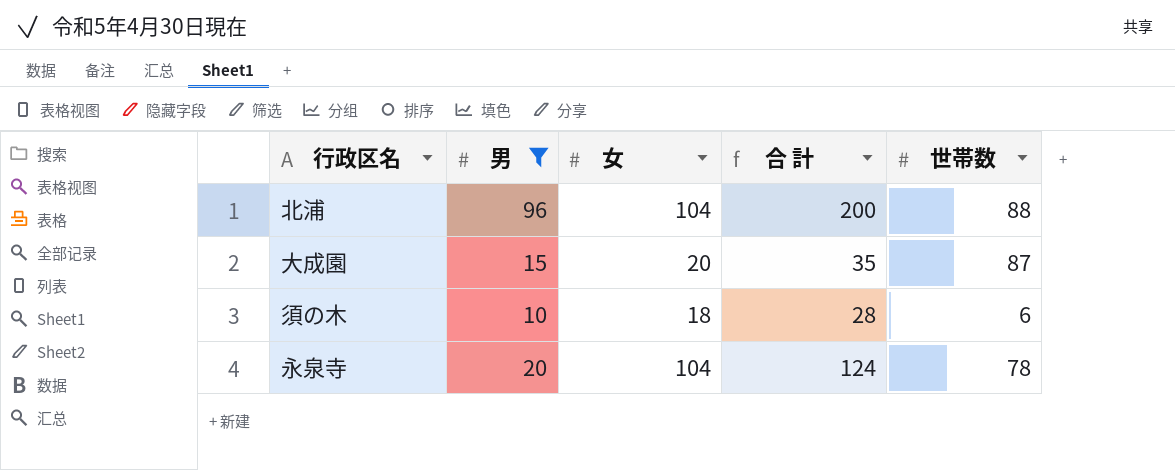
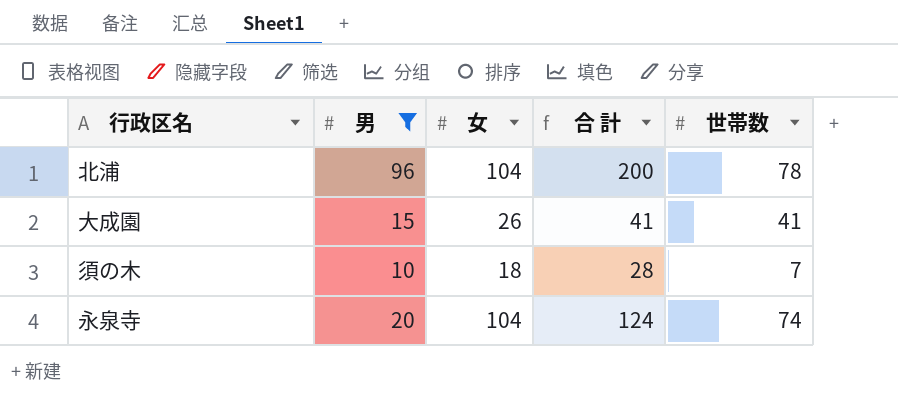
北浦 | 世帯数: 88 -> 78
大成園 | 女: 20 -> 26
大成園 | 合 計: 35 -> 41
大成園 | 世帯数: 87 -> 41
須の木 | 世帯数: 6 -> 7
永泉寺 | 世帯数: 78 -> 74

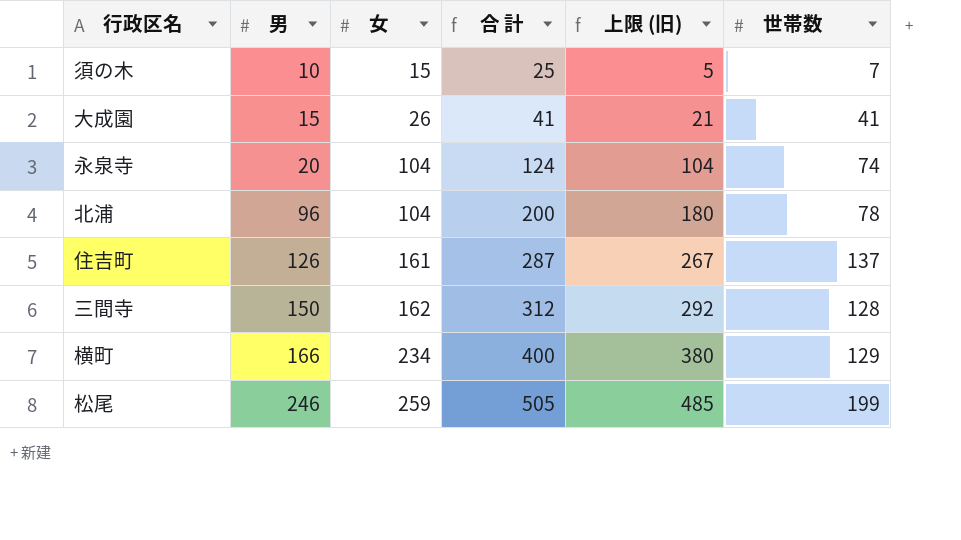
filter: 男 <= 96 -> none
row order: none -> 男 ascending
column 上限 (旧) | formula: none -> [合 計] - 20
須の木 | 女: 18 -> 15
須の木 | 合 計: 28 -> 25

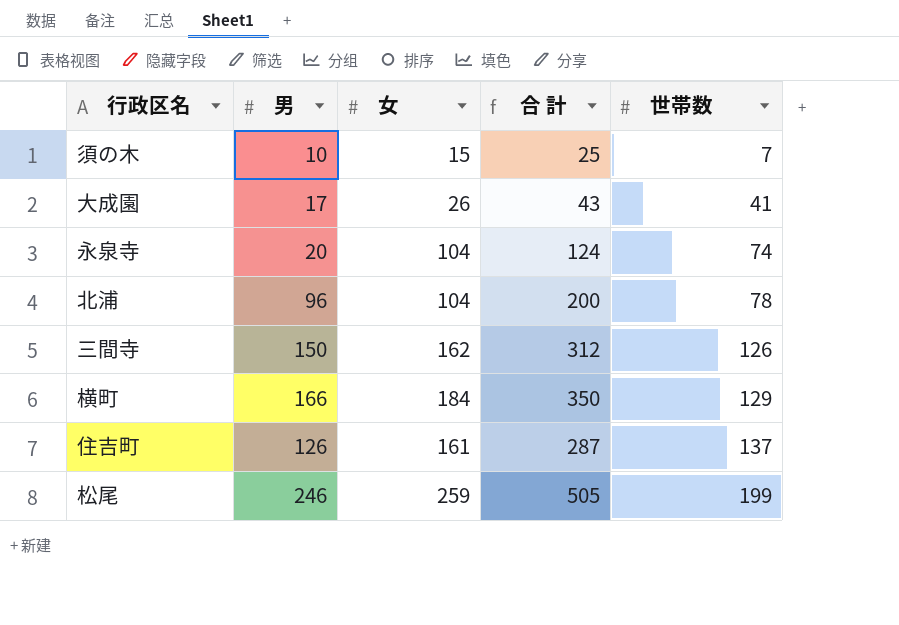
row order: 男 ascending -> 世帯数 ascending
column 上限 (旧) | formula: [合 計] - 20 -> none
大成園 | 男: 15 -> 17
大成園 | 合 計: 41 -> 43
三間寺 | 世帯数: 128 -> 126
横町 | 女: 234 -> 184
横町 | 合 計: 400 -> 350

